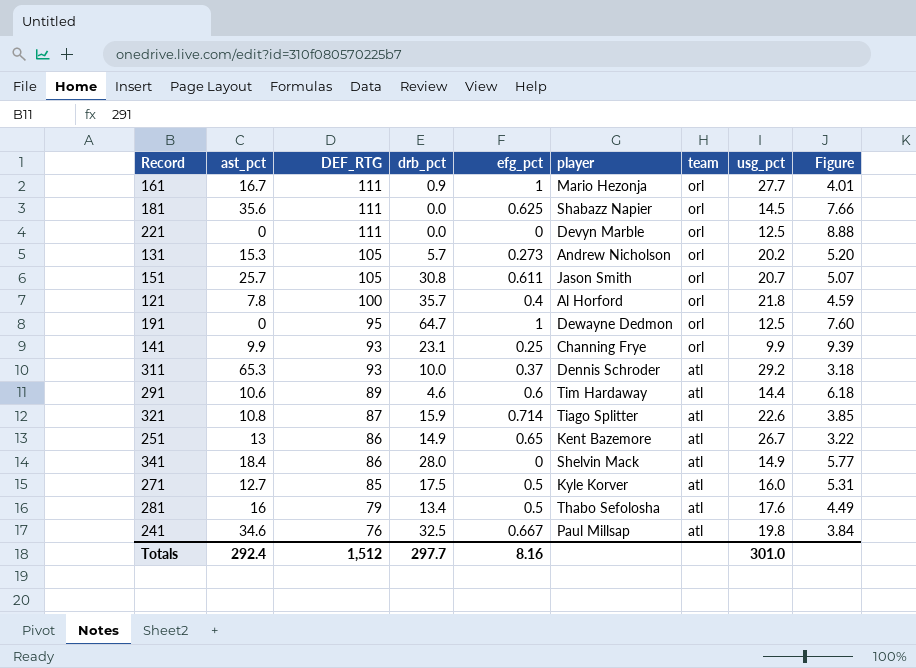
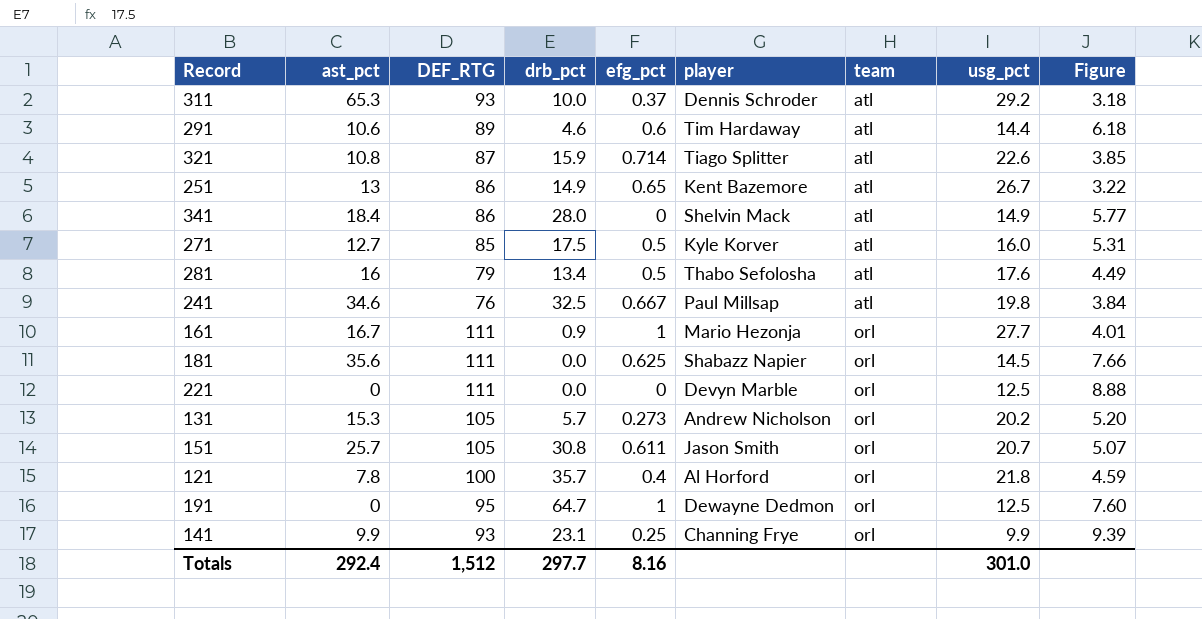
row order: DEF_RTG descending -> team ascending

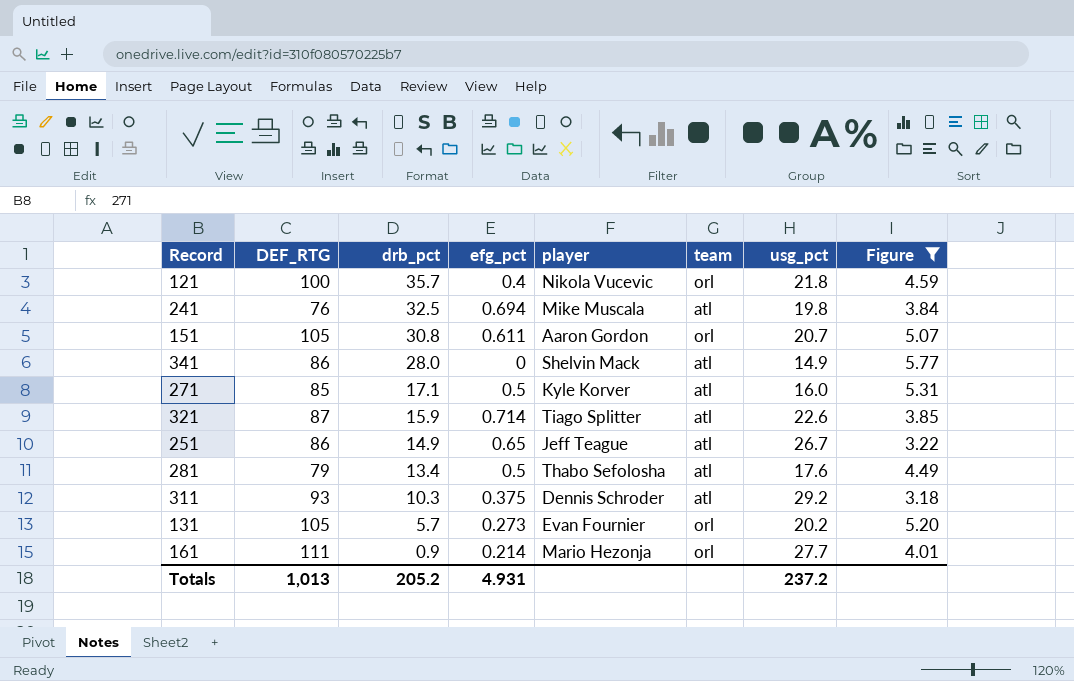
filter: none -> Figure <= 5.77
row order: team ascending -> drb_pct descending
column ast_pct | position: 2 -> none
121 | player: Al Horford -> Nikola Vucevic
241 | efg_pct: 0.667 -> 0.694
241 | player: Paul Millsap -> Mike Muscala
151 | player: Jason Smith -> Aaron Gordon
271 | drb_pct: 17.5 -> 17.1
251 | player: Kent Bazemore -> Jeff Teague
311 | drb_pct: 10.0 -> 10.3
311 | efg_pct: 0.37 -> 0.375
131 | player: Andrew Nicholson -> Evan Fournier
161 | efg_pct: 1 -> 0.214
Totals | DEF_RTG: 1,512 -> 1,013
Totals | drb_pct: 297.7 -> 205.2
Totals | efg_pct: 8.16 -> 4.931
Totals | usg_pct: 301.0 -> 237.2

